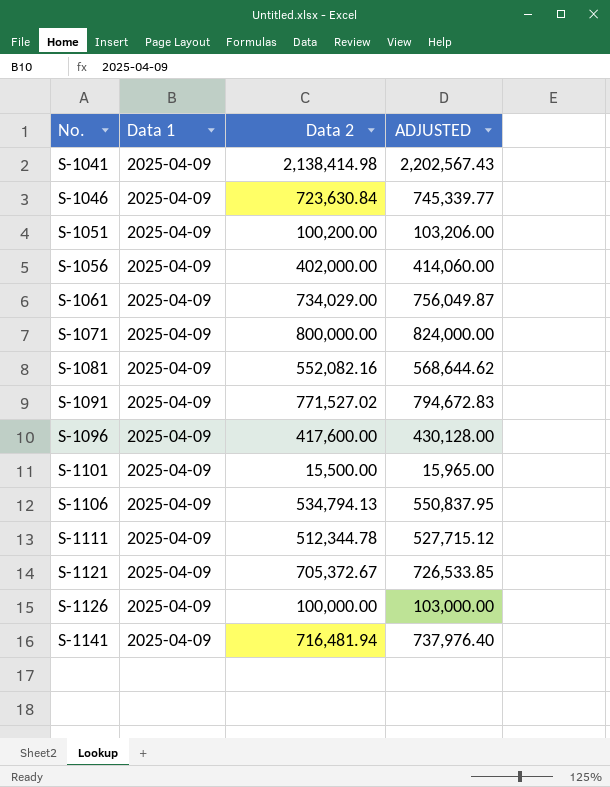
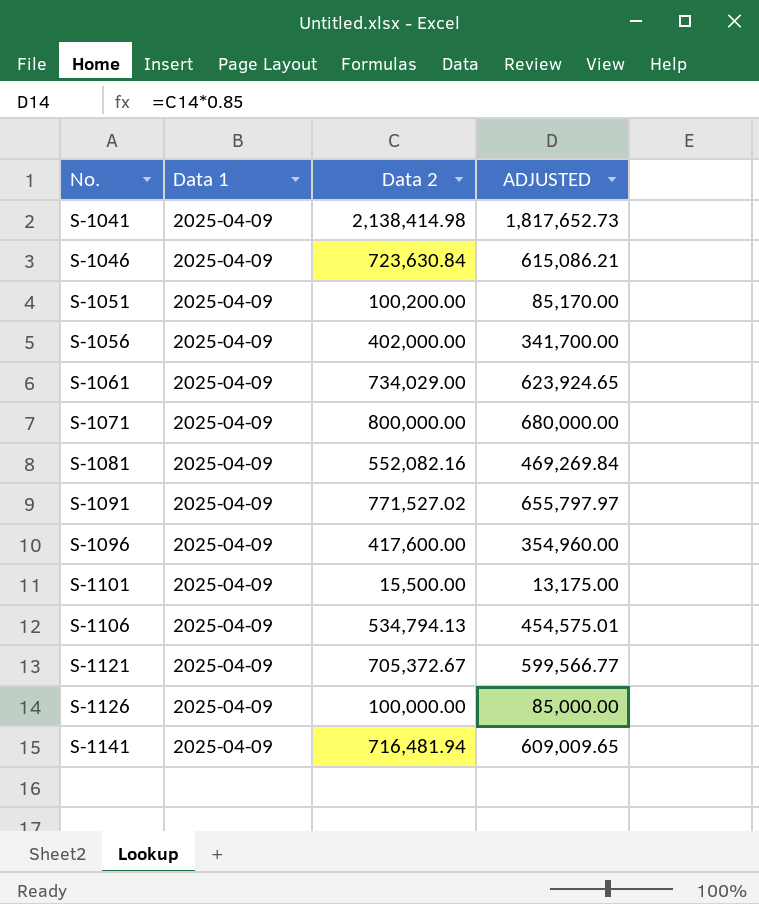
column ADJUSTED | formula: [Data 2] * 1.03 -> [Data 2] * 0.85
row S-1111: 2025-04-09 | 512,344.78 | 527,715.12 -> none

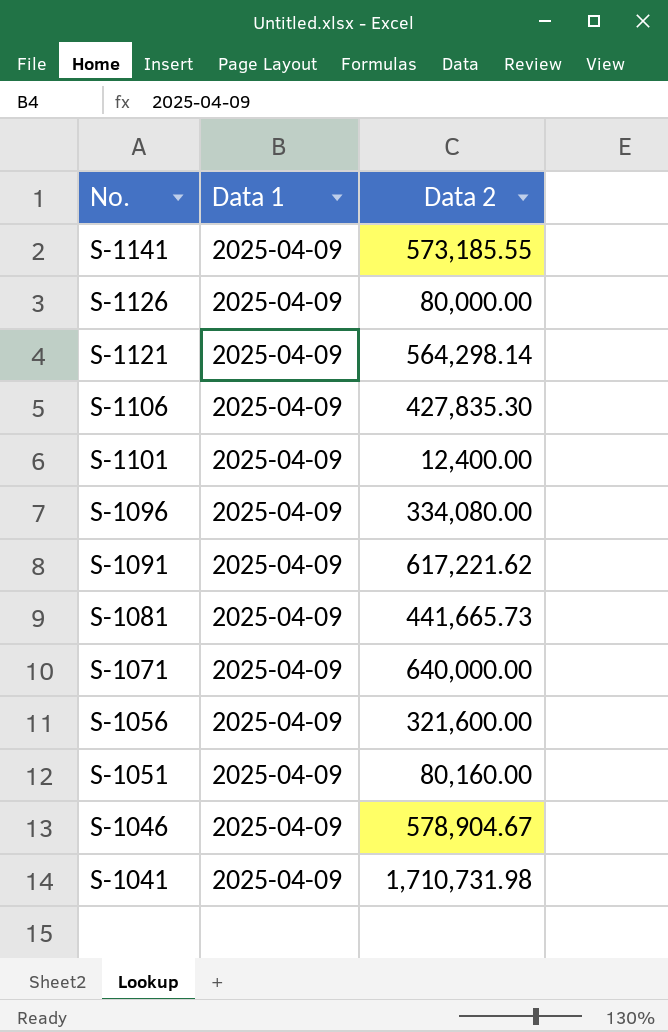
row order: No. ascending -> No. descending
column ADJUSTED | formula: [Data 2] * 0.85 -> none
row S-1061: 2025-04-09 | 734,029.00 | 623,924.65 -> none
S-1141 | Data 2: 716,481.94 -> 573,185.55
S-1126 | Data 2: 100,000.00 -> 80,000.00
S-1121 | Data 2: 705,372.67 -> 564,298.14
S-1106 | Data 2: 534,794.13 -> 427,835.30
S-1101 | Data 2: 15,500.00 -> 12,400.00
S-1096 | Data 2: 417,600.00 -> 334,080.00
S-1091 | Data 2: 771,527.02 -> 617,221.62
S-1081 | Data 2: 552,082.16 -> 441,665.73
S-1071 | Data 2: 800,000.00 -> 640,000.00
S-1056 | Data 2: 402,000.00 -> 321,600.00
S-1051 | Data 2: 100,200.00 -> 80,160.00
S-1046 | Data 2: 723,630.84 -> 578,904.67
S-1041 | Data 2: 2,138,414.98 -> 1,710,731.98

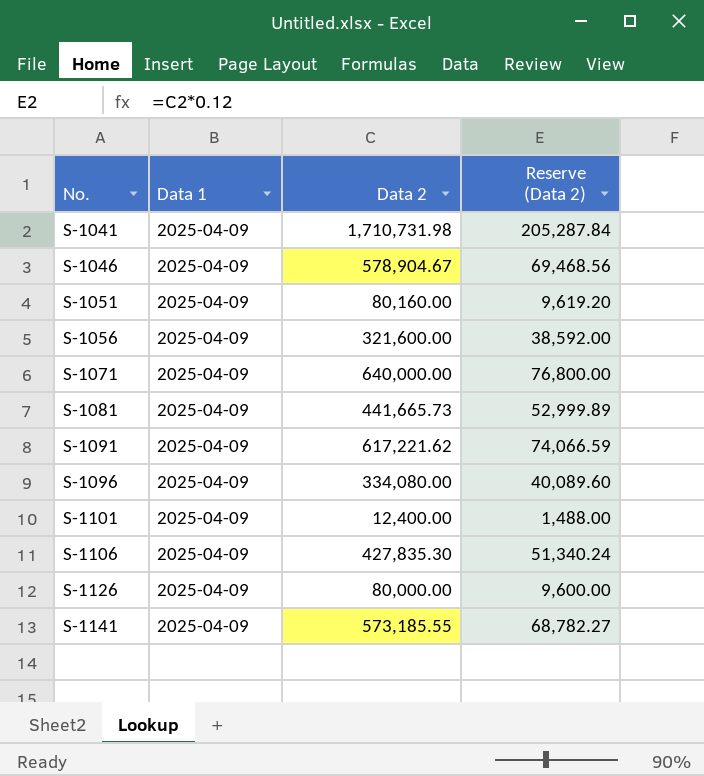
row order: No. descending -> No. ascending
column Reserve (Data 2) | formula: none -> [Data 2] * 0.12
row S-1121: 2025-04-09 | 564,298.14 -> none

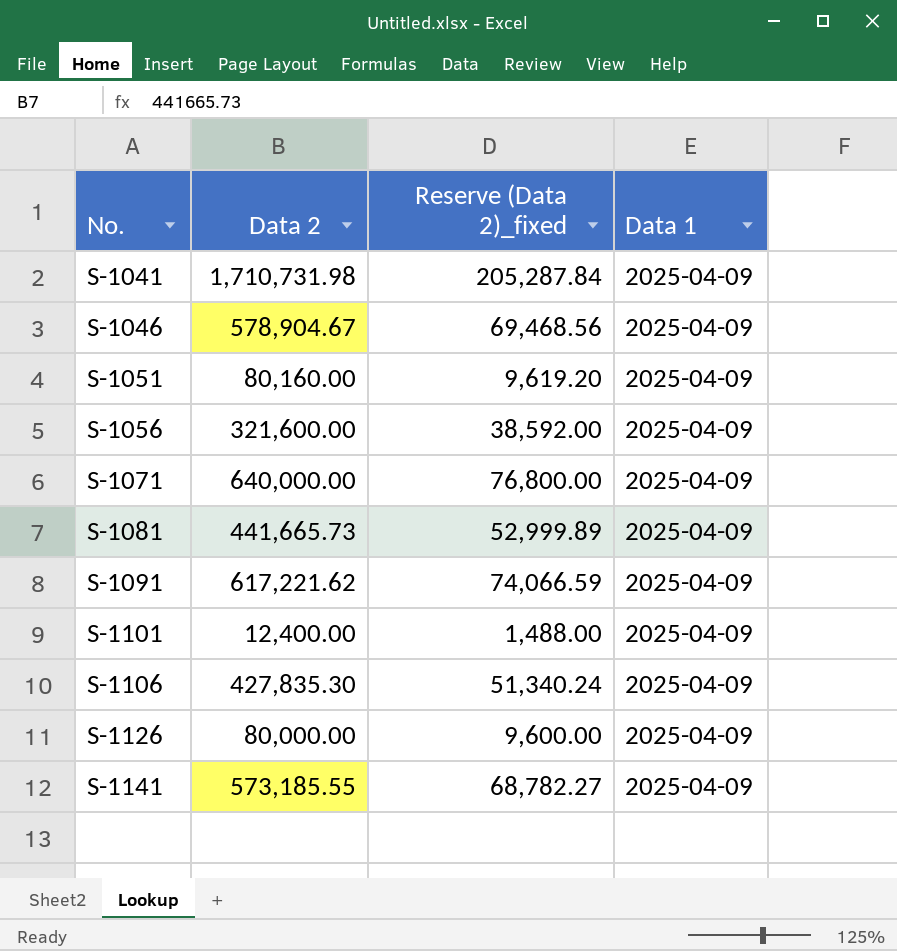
column name: Reserve (Data 2) -> Reserve (Data 2)_fixed
column Data 1 | position: 2 -> 4
row S-1096: 2025-04-09 | 334,080.00 | 40,089.60 -> none

